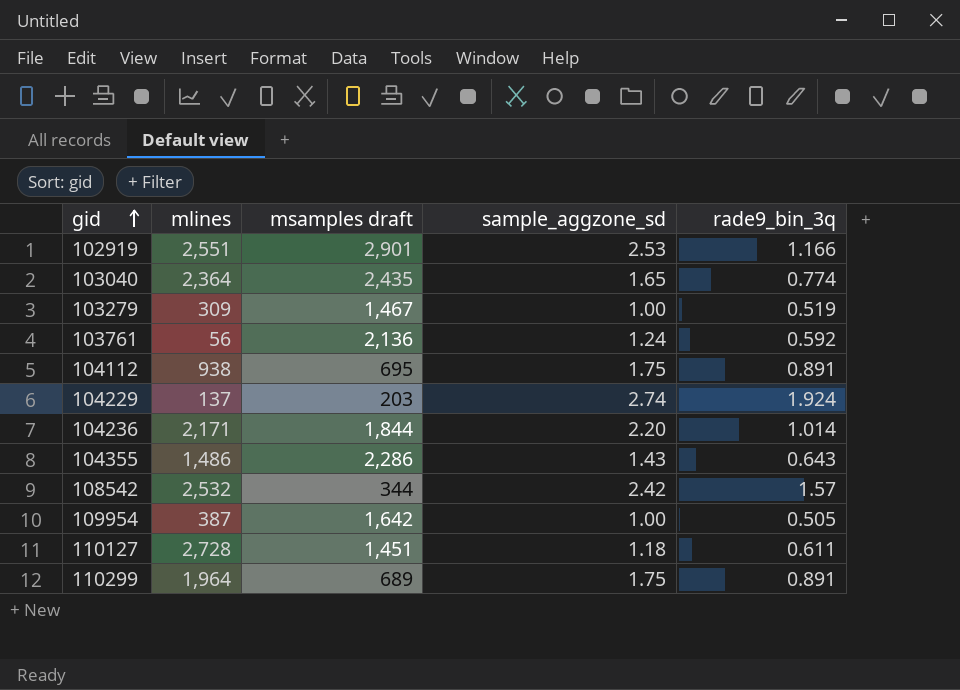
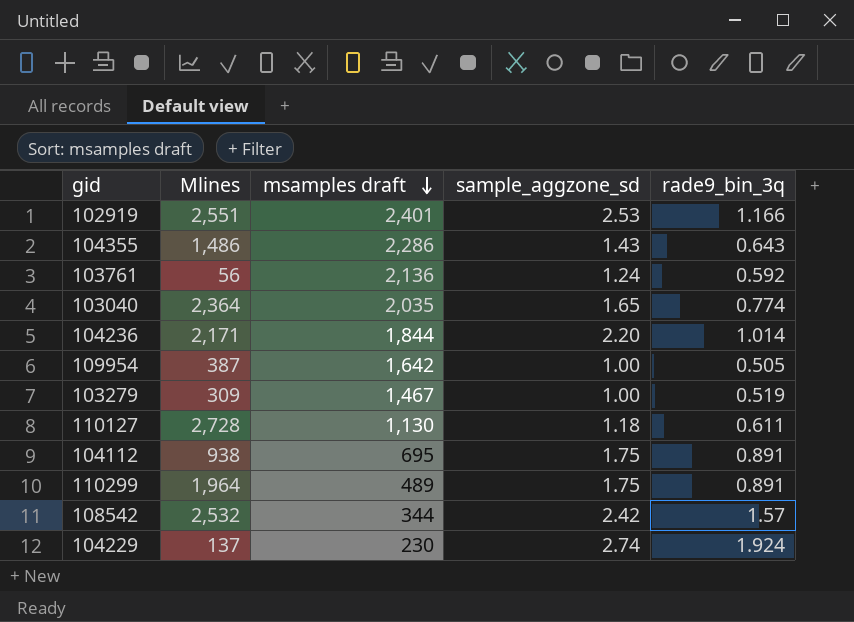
row order: gid ascending -> msamples draft descending
column name: mlines -> Mlines
102919 | msamples draft: 2,901 -> 2,401
103040 | msamples draft: 2,435 -> 2,035
110127 | msamples draft: 1,451 -> 1,130
110299 | msamples draft: 689 -> 489
104229 | msamples draft: 203 -> 230

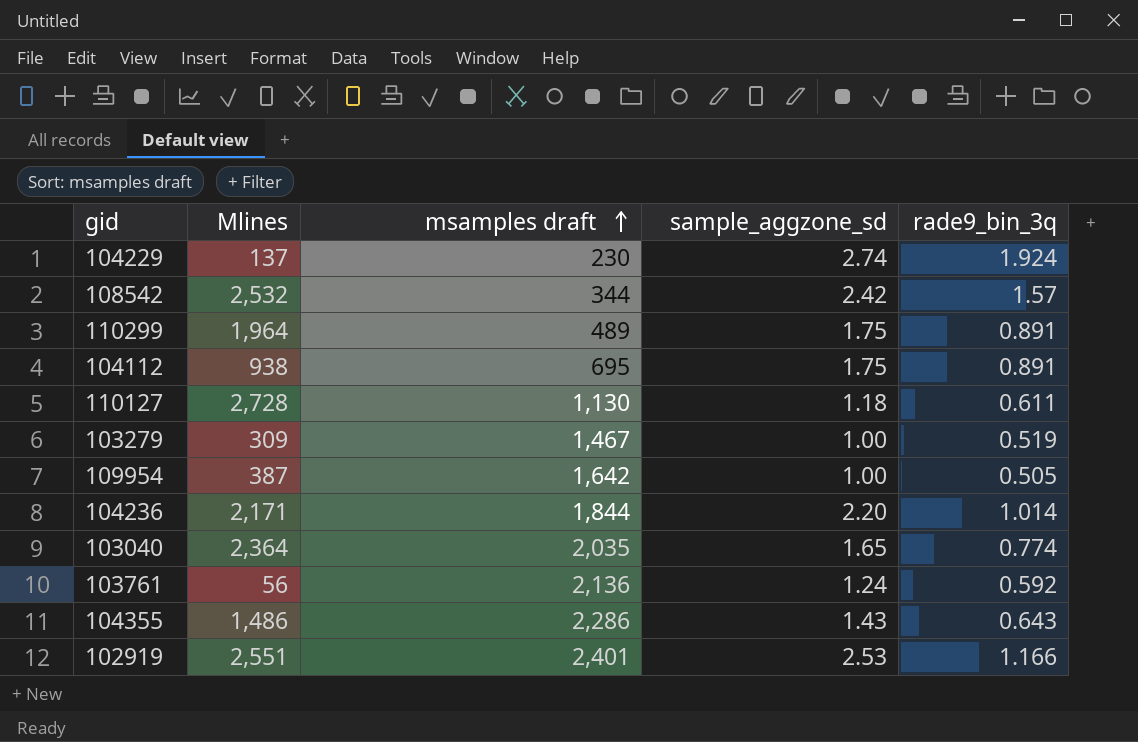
row order: msamples draft descending -> msamples draft ascending

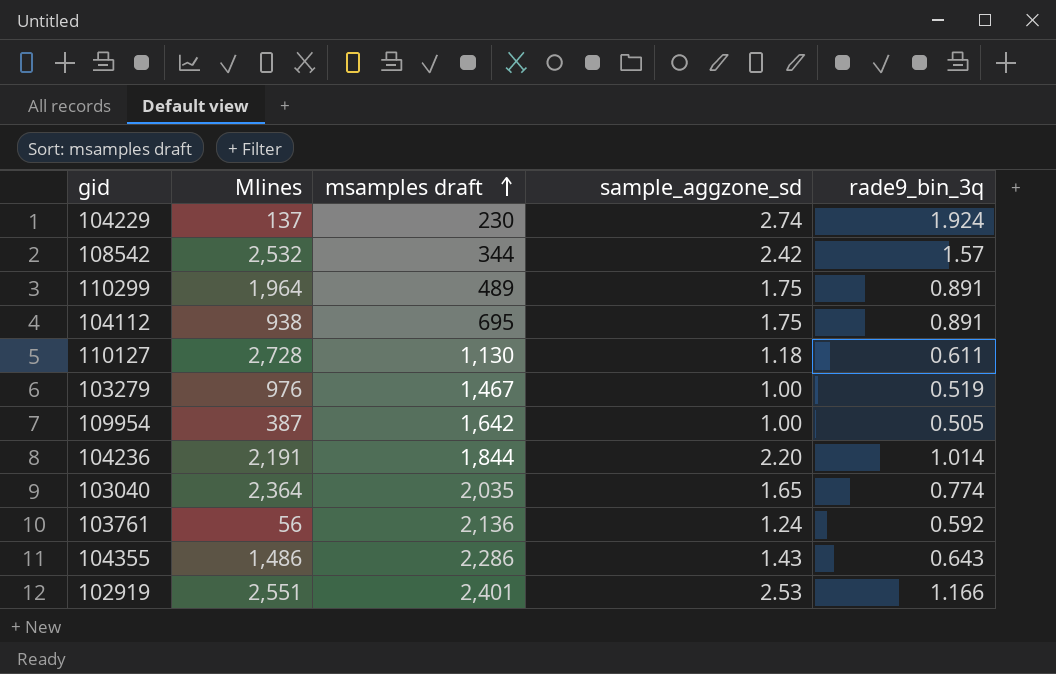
103279 | Mlines: 309 -> 976
104236 | Mlines: 2,171 -> 2,191

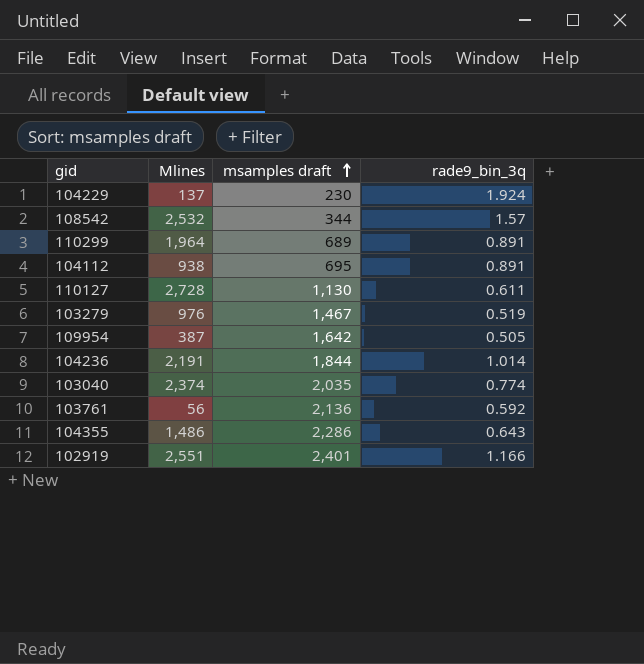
column sample_aggzone_sd | position: 4 -> none
110299 | msamples draft: 489 -> 689
103040 | Mlines: 2,364 -> 2,374

